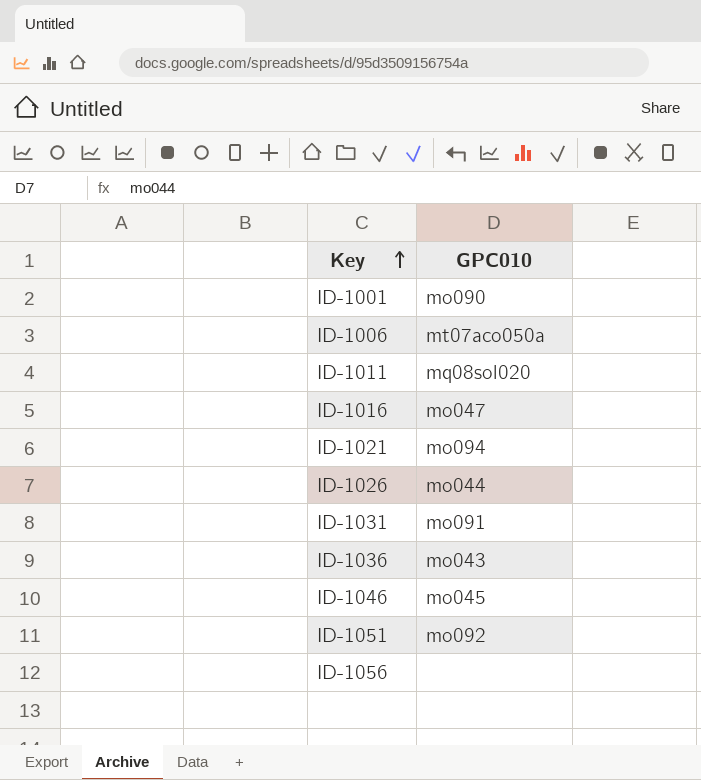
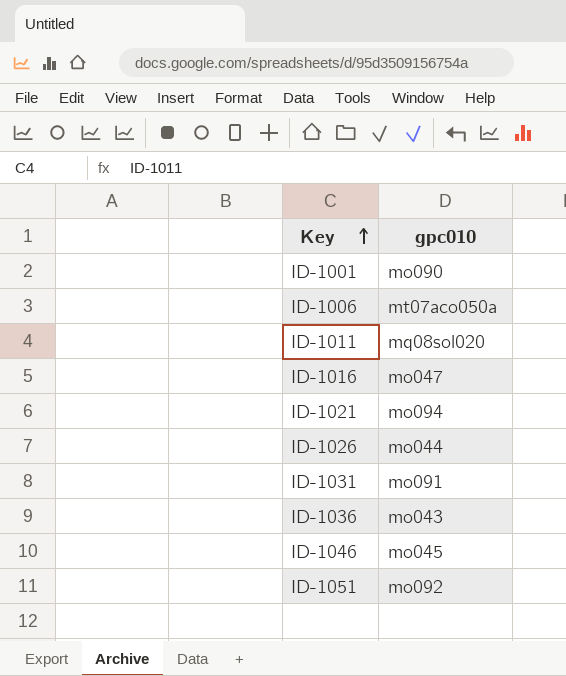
column name: GPC010 -> gpc010
row ID-1056: none -> none

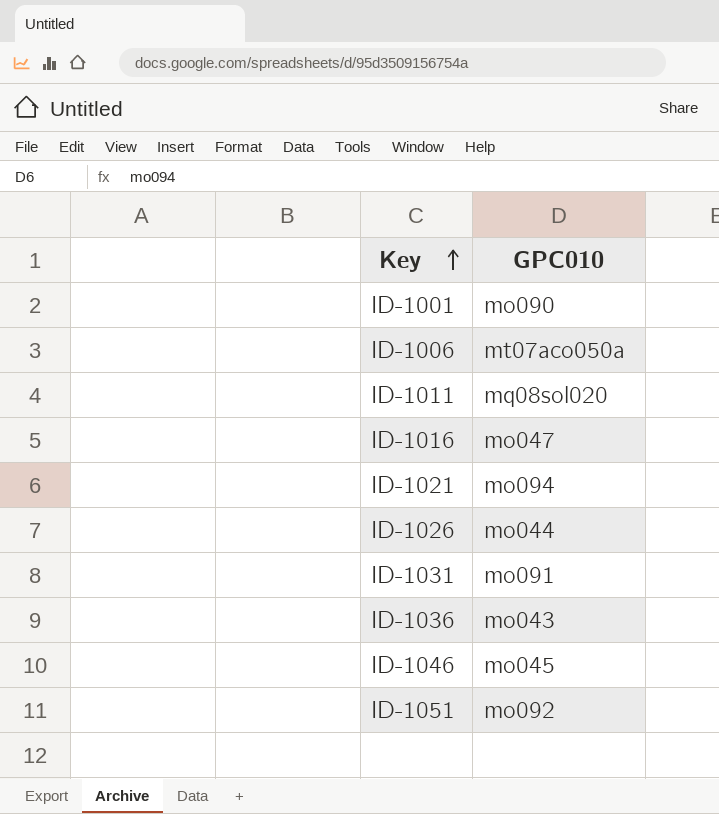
column name: gpc010 -> GPC010

